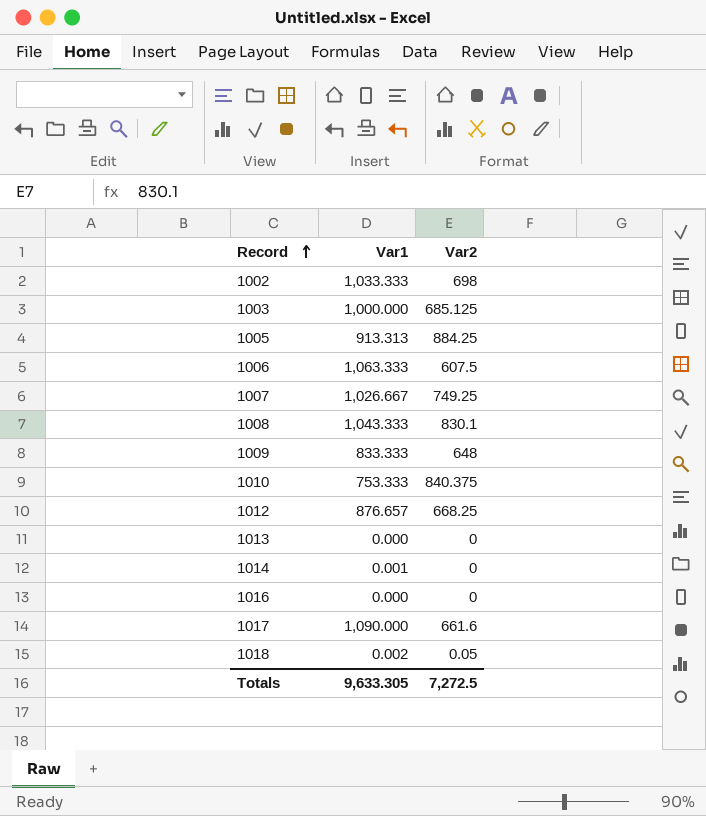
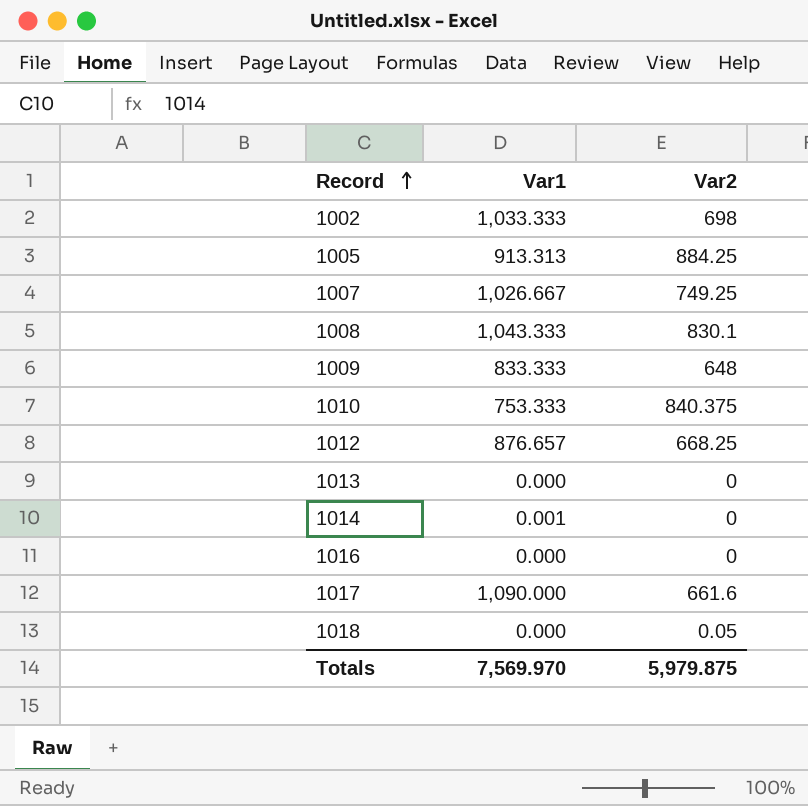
row 1003: 1,000.000 | 685.125 -> none
row 1006: 1,063.333 | 607.5 -> none
1018 | Var1: 0.002 -> 0.000
Totals | Var1: 9,633.305 -> 7,569.970
Totals | Var2: 7,272.5 -> 5,979.875

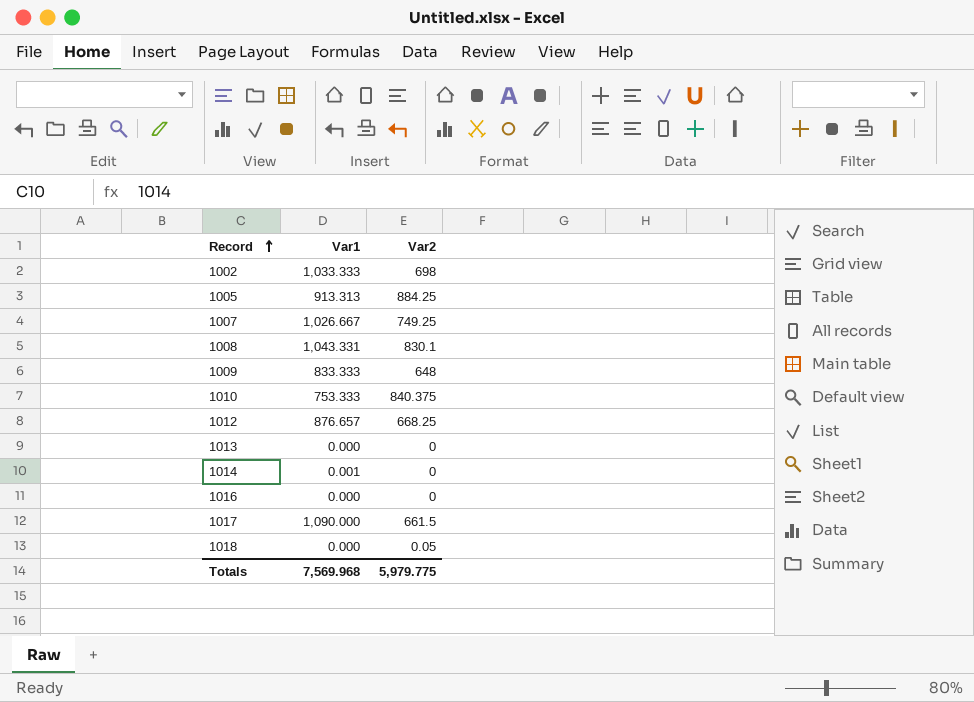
1008 | Var1: 1,043.333 -> 1,043.331
1017 | Var2: 661.6 -> 661.5
Totals | Var1: 7,569.970 -> 7,569.968
Totals | Var2: 5,979.875 -> 5,979.775

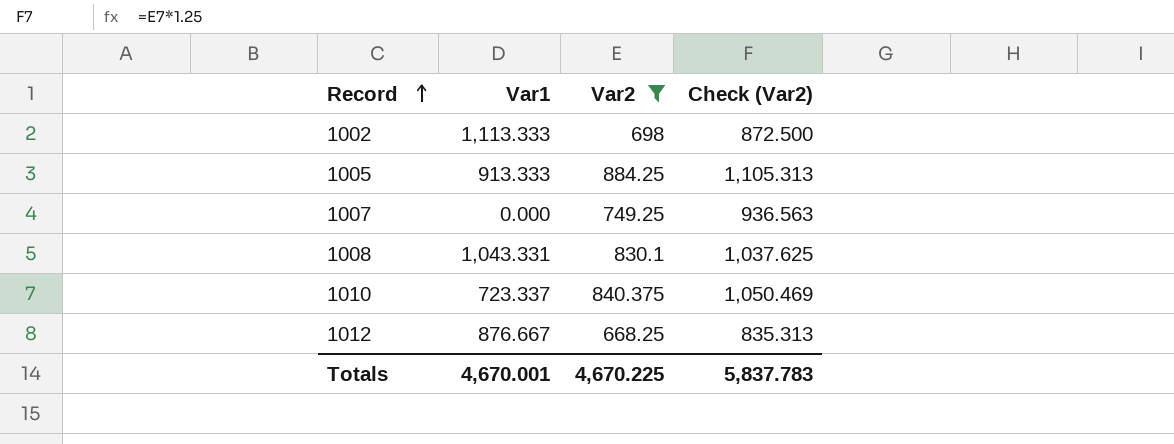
filter: none -> Var2 >= 668.25
column Check (Var2) | formula: none -> [Var2] * 1.25
1002 | Var1: 1,033.333 -> 1,113.333
1005 | Var1: 913.313 -> 913.333
1007 | Var1: 1,026.667 -> 0.000
1010 | Var1: 753.333 -> 723.337
1012 | Var1: 876.657 -> 876.667
Totals | Var1: 7,569.968 -> 4,670.001
Totals | Var2: 5,979.775 -> 4,670.225

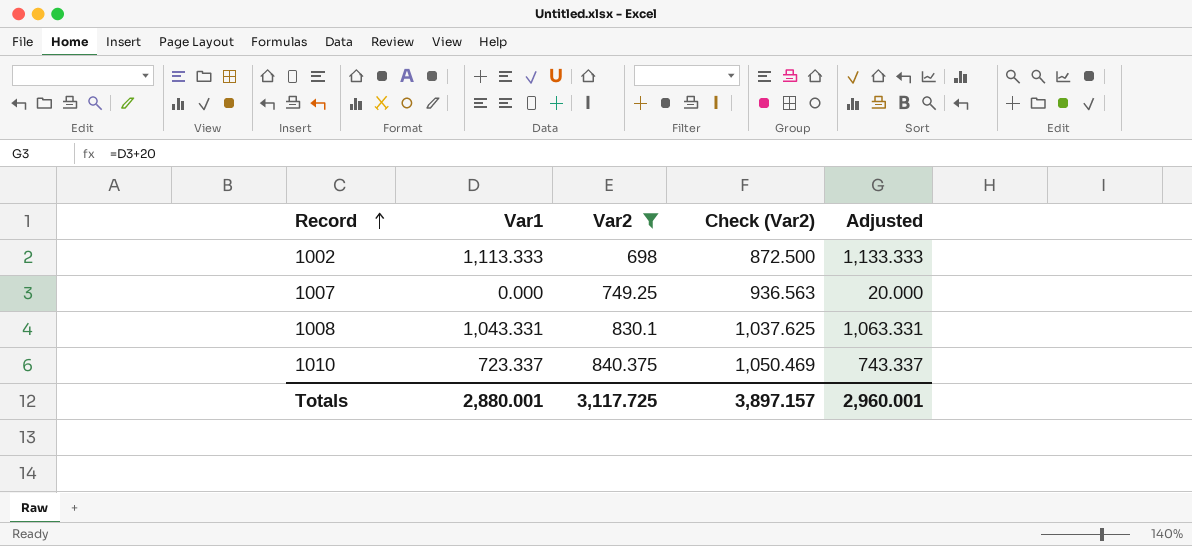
column Adjusted | formula: none -> [Var1] + 20
row 1005: 913.333 | 884.25 | 1,105.313 -> none
row 1012: 876.667 | 668.25 | 835.313 -> none
Totals | Var1: 4,670.001 -> 2,880.001
Totals | Var2: 4,670.225 -> 3,117.725
Totals | Check (Var2): 5,837.783 -> 3,897.157

